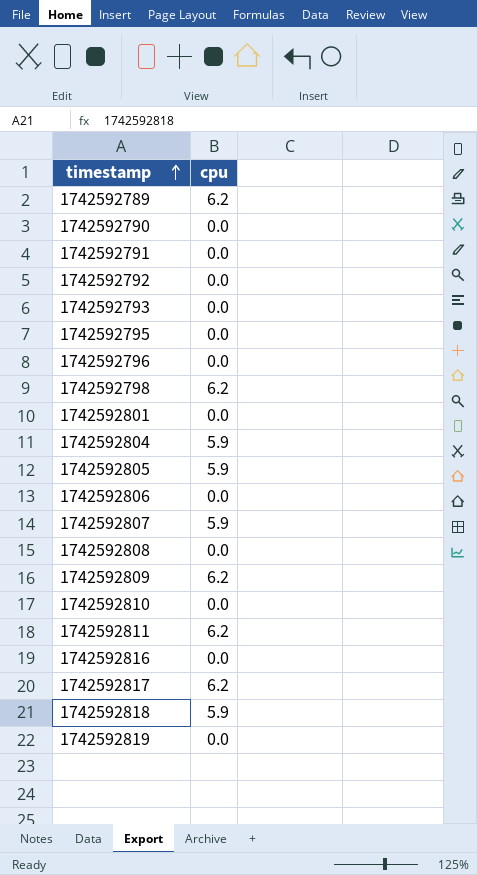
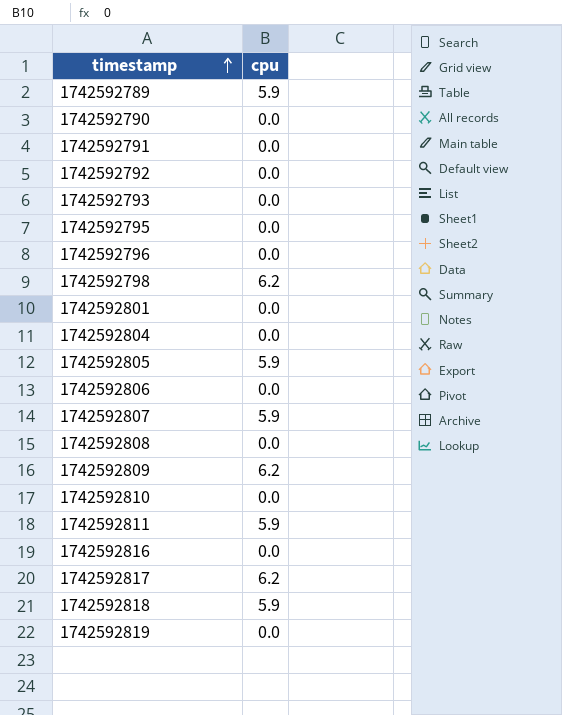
1742592789 | cpu: 6.2 -> 5.9
1742592804 | cpu: 5.9 -> 0.0
1742592811 | cpu: 6.2 -> 5.9

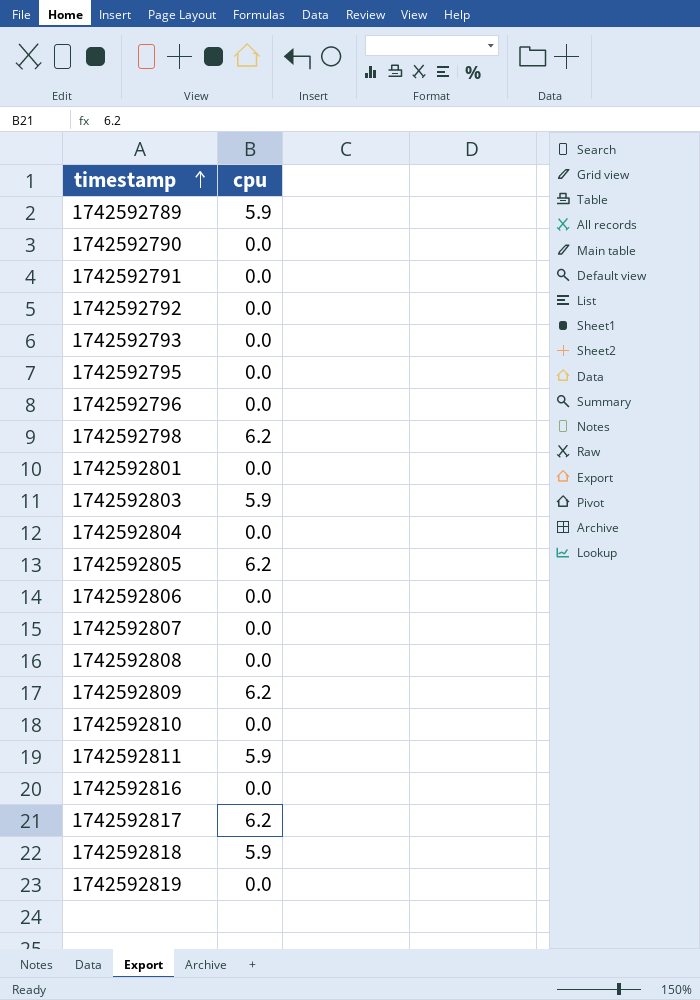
row 1742592803: none -> 5.9
1742592805 | cpu: 5.9 -> 6.2
1742592807 | cpu: 5.9 -> 0.0

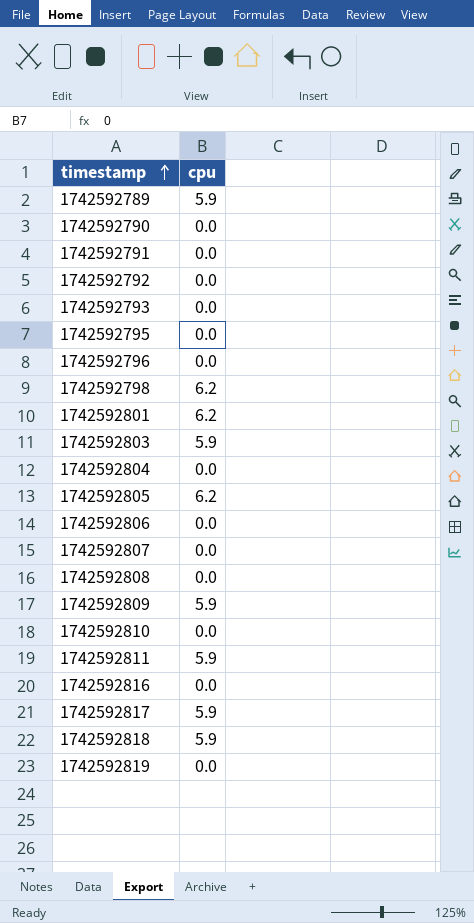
1742592801 | cpu: 0.0 -> 6.2
1742592809 | cpu: 6.2 -> 5.9
1742592817 | cpu: 6.2 -> 5.9

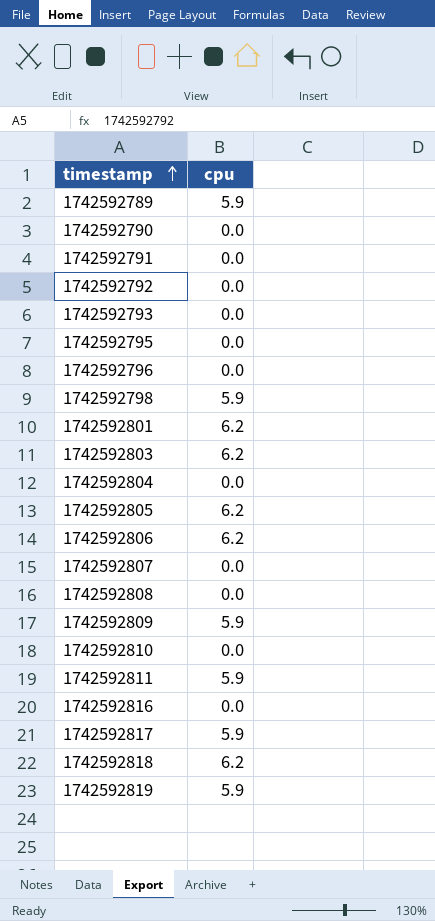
1742592798 | cpu: 6.2 -> 5.9
1742592803 | cpu: 5.9 -> 6.2
1742592806 | cpu: 0.0 -> 6.2
1742592818 | cpu: 5.9 -> 6.2
1742592819 | cpu: 0.0 -> 5.9

